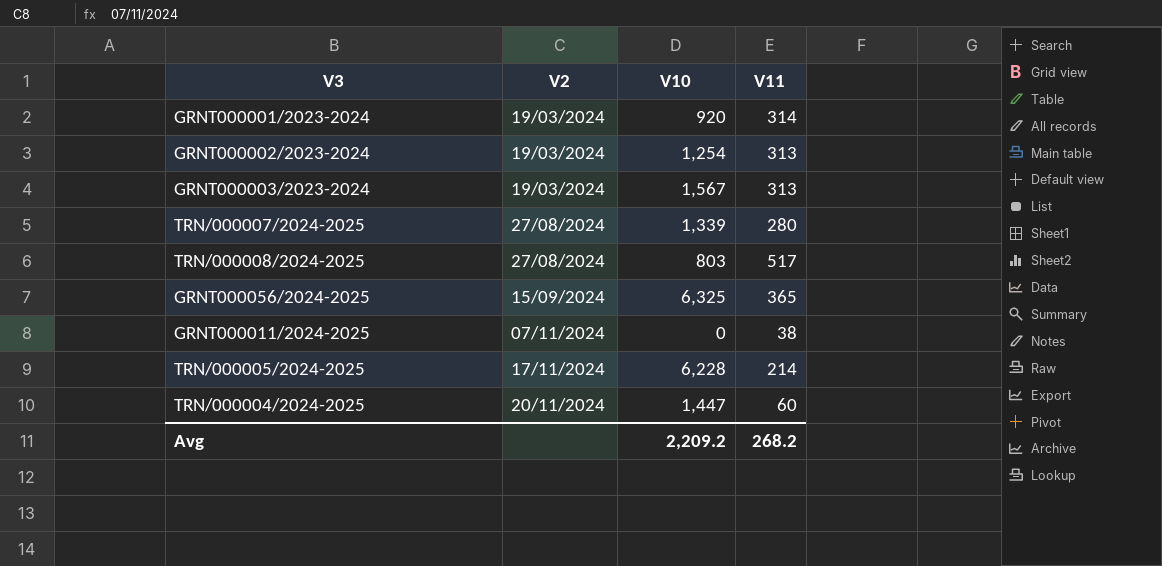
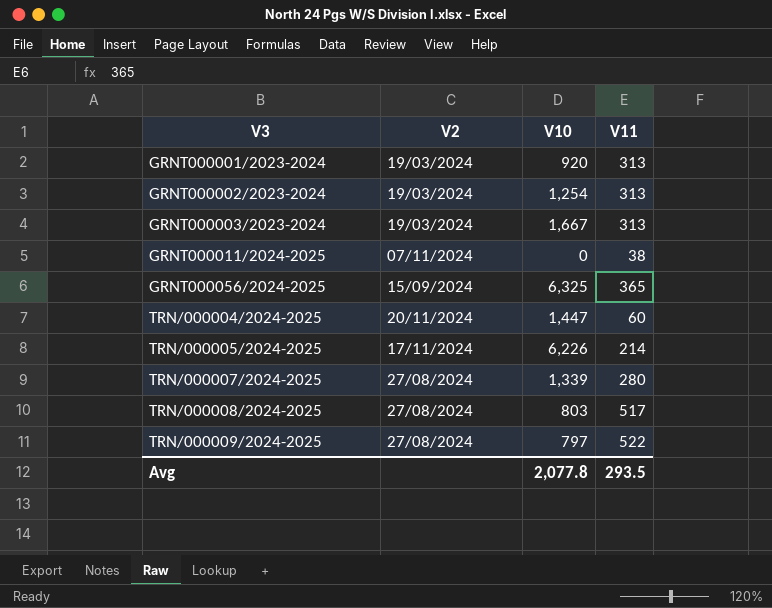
row order: V2 ascending -> V3 ascending
GRNT000001/2023-2024 | V11: 314 -> 313
GRNT000003/2023-2024 | V10: 1,567 -> 1,667
TRN/000005/2024-2025 | V10: 6,228 -> 6,226
row TRN/000009/2024-2025: none -> 27/08/2024 | 797 | 522
Avg | V10: 2,209.2 -> 2,077.8
Avg | V11: 268.2 -> 293.5

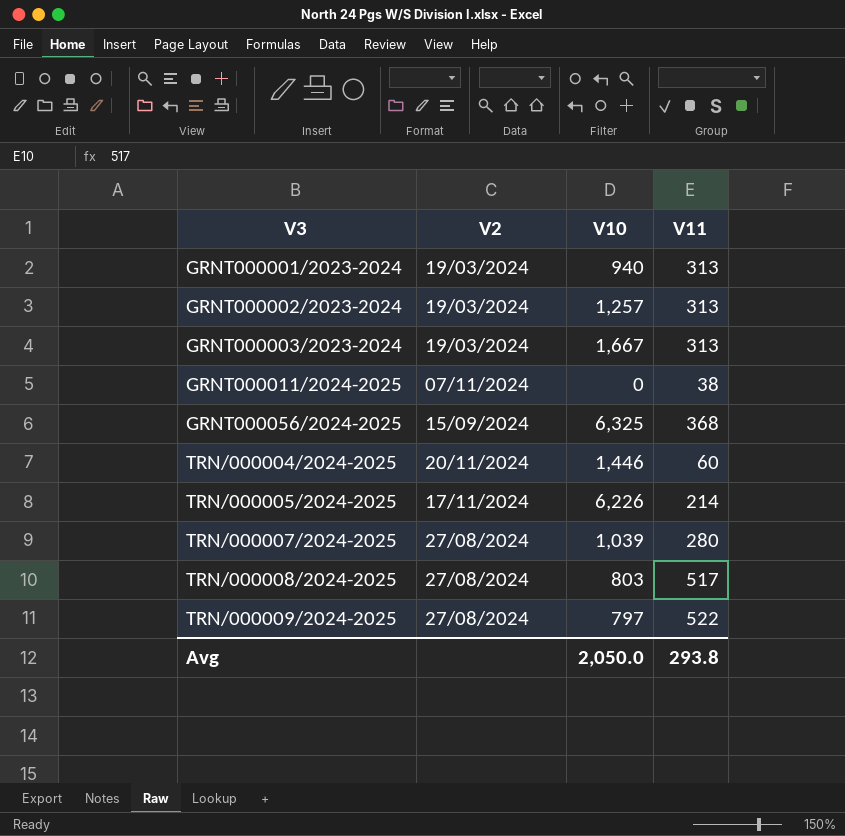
GRNT000001/2023-2024 | V10: 920 -> 940
GRNT000002/2023-2024 | V10: 1,254 -> 1,257
GRNT000056/2024-2025 | V11: 365 -> 368
TRN/000004/2024-2025 | V10: 1,447 -> 1,446
TRN/000007/2024-2025 | V10: 1,339 -> 1,039
Avg | V10: 2,077.8 -> 2,050.0
Avg | V11: 293.5 -> 293.8

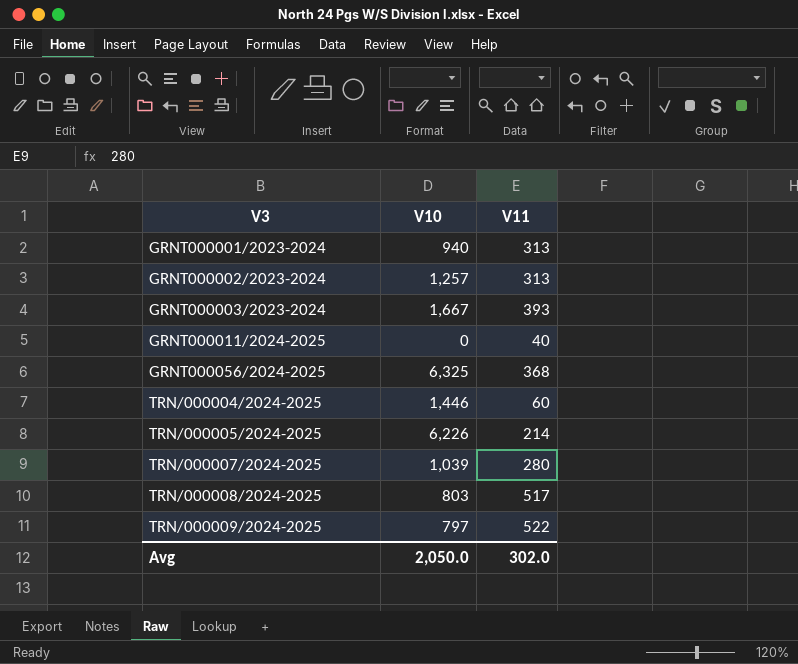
column V2 | position: 2 -> none
GRNT000003/2023-2024 | V11: 313 -> 393
GRNT000011/2024-2025 | V11: 38 -> 40
Avg | V11: 293.8 -> 302.0

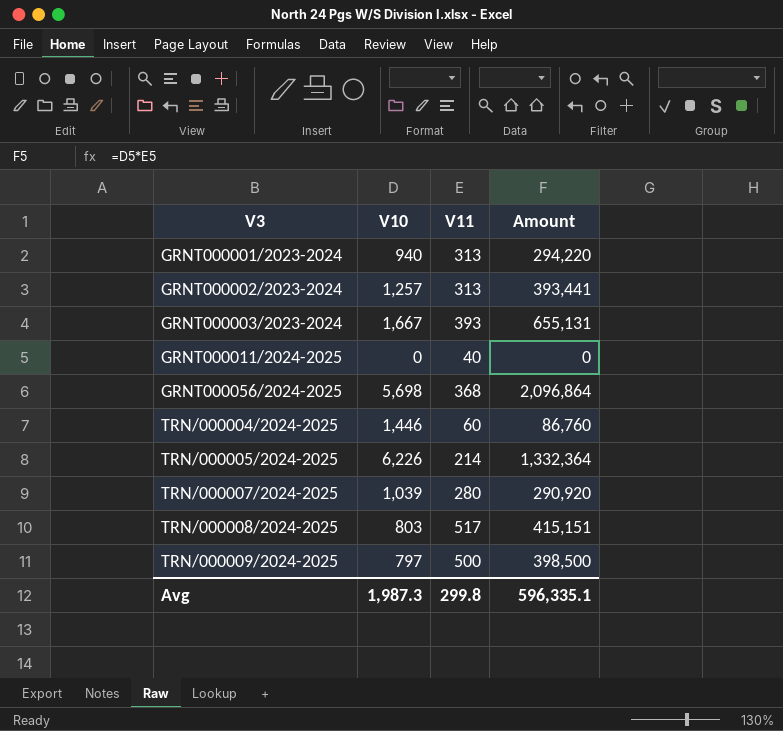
column Amount | formula: none -> [V10] * [V11]
GRNT000056/2024-2025 | V10: 6,325 -> 5,698
TRN/000009/2024-2025 | V11: 522 -> 500
Avg | V10: 2,050.0 -> 1,987.3
Avg | V11: 302.0 -> 299.8

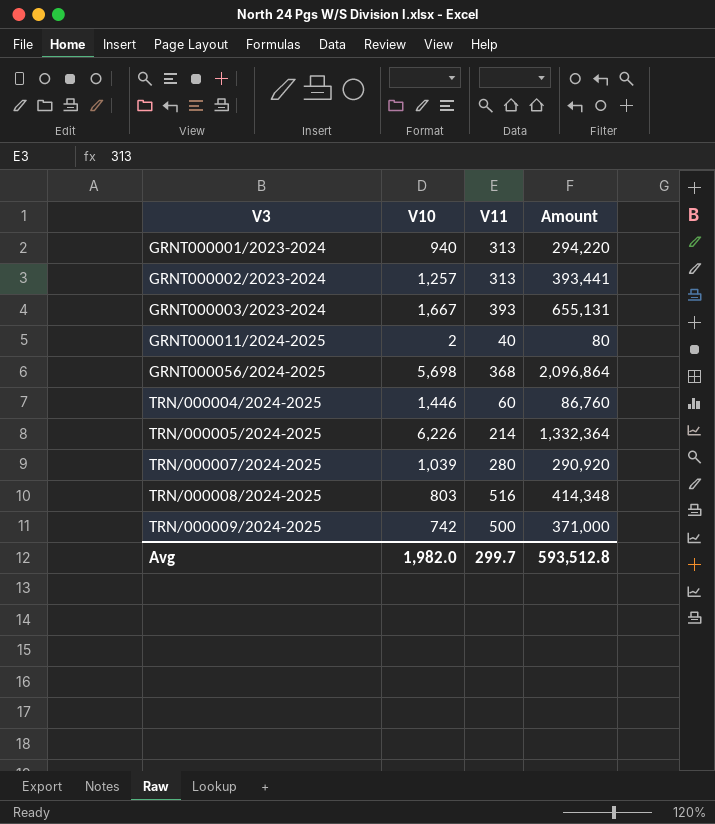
GRNT000011/2024-2025 | V10: 0 -> 2
GRNT000011/2024-2025 | Amount: 0 -> 80
TRN/000008/2024-2025 | V11: 517 -> 516
TRN/000008/2024-2025 | Amount: 415,151 -> 414,348
TRN/000009/2024-2025 | V10: 797 -> 742
TRN/000009/2024-2025 | Amount: 398,500 -> 371,000
Avg | V10: 1,987.3 -> 1,982.0
Avg | V11: 299.8 -> 299.7
Avg | Amount: 596,335.1 -> 593,512.8

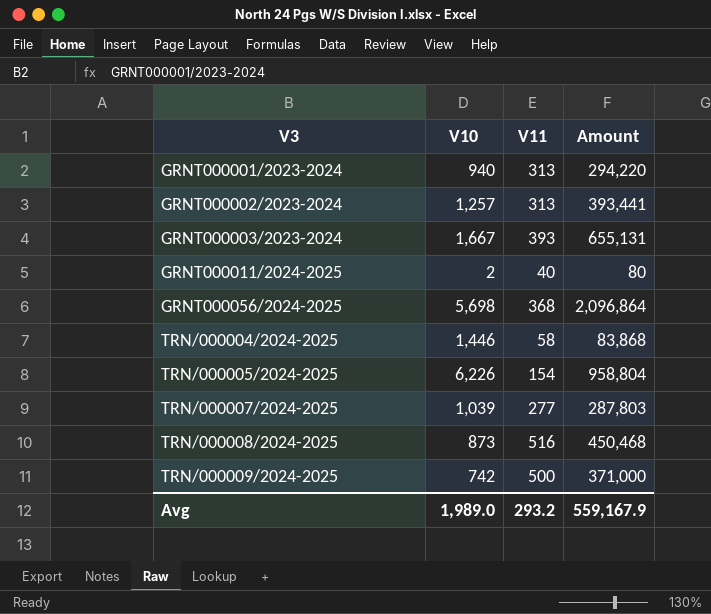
TRN/000004/2024-2025 | V11: 60 -> 58
TRN/000004/2024-2025 | Amount: 86,760 -> 83,868
TRN/000005/2024-2025 | V11: 214 -> 154
TRN/000005/2024-2025 | Amount: 1,332,364 -> 958,804
TRN/000007/2024-2025 | V11: 280 -> 277
TRN/000007/2024-2025 | Amount: 290,920 -> 287,803
TRN/000008/2024-2025 | V10: 803 -> 873
TRN/000008/2024-2025 | Amount: 414,348 -> 450,468
Avg | V10: 1,982.0 -> 1,989.0
Avg | V11: 299.7 -> 293.2
Avg | Amount: 593,512.8 -> 559,167.9

